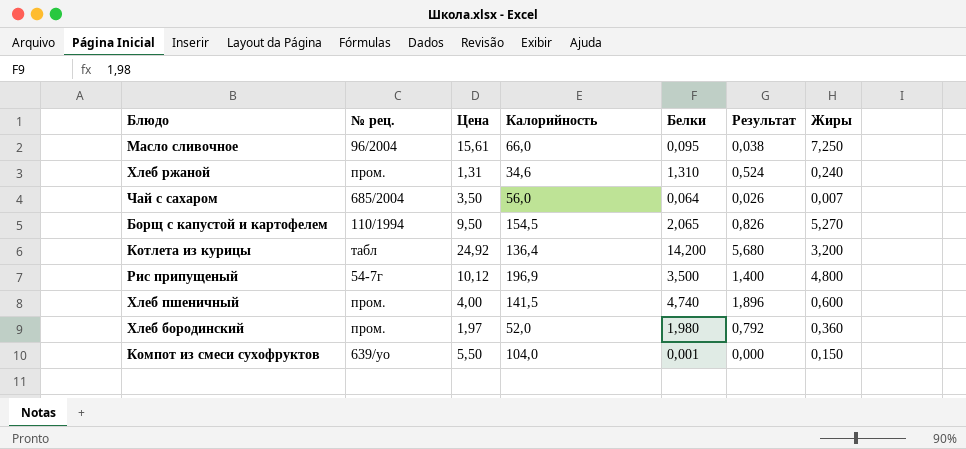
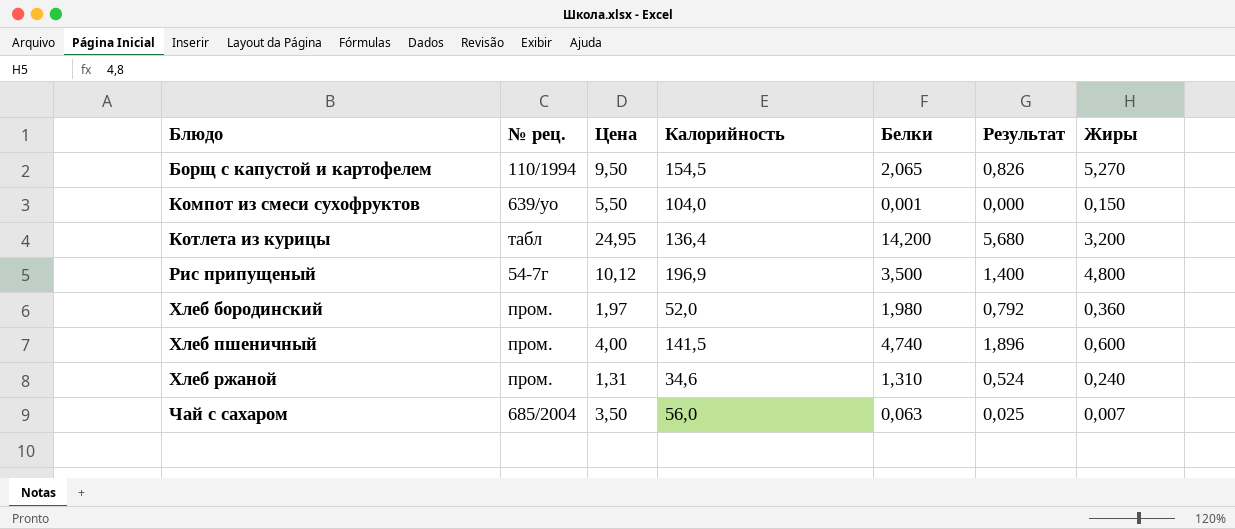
row order: none -> Блюдо ascending
row Масло сливочное: 96/2004 | 15,61 | 66,0 | 0,095 | 0,038 | 7,250 -> none
Котлета из курицы | Цена: 24,92 -> 24,95
Чай с сахаром | Белки: 0,064 -> 0,063
Чай с сахаром | Результат: 0,026 -> 0,025

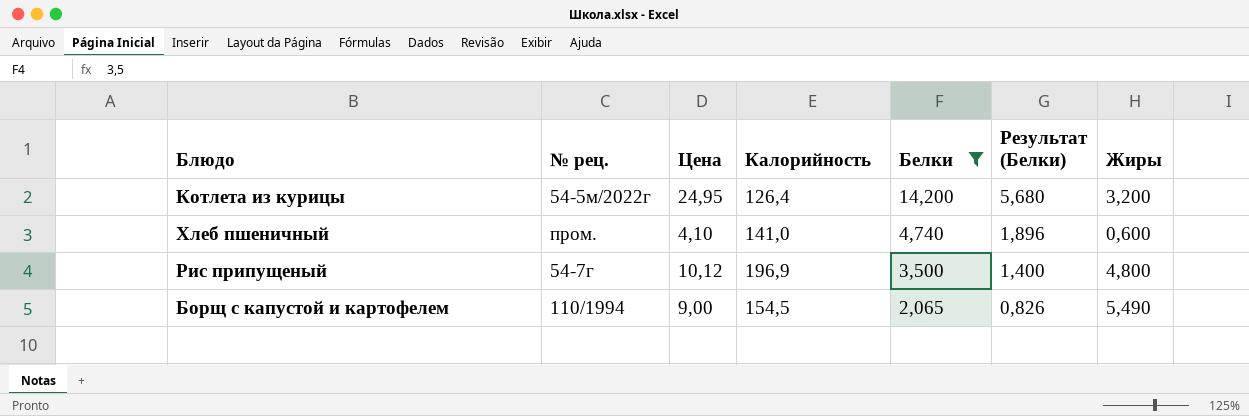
filter: none -> Белки >= 2,065
row order: Блюдо ascending -> Белки descending
column name: Результат -> Результат (Белки)
Котлета из курицы | № рец.: табл -> 54-5м/2022г
Котлета из курицы | Калорийность: 136,4 -> 126,4
Хлеб пшеничный | Цена: 4,00 -> 4,10
Хлеб пшеничный | Калорийность: 141,5 -> 141,0
Борщ с капустой и картофелем | Цена: 9,50 -> 9,00
Борщ с капустой и картофелем | Жиры: 5,270 -> 5,490

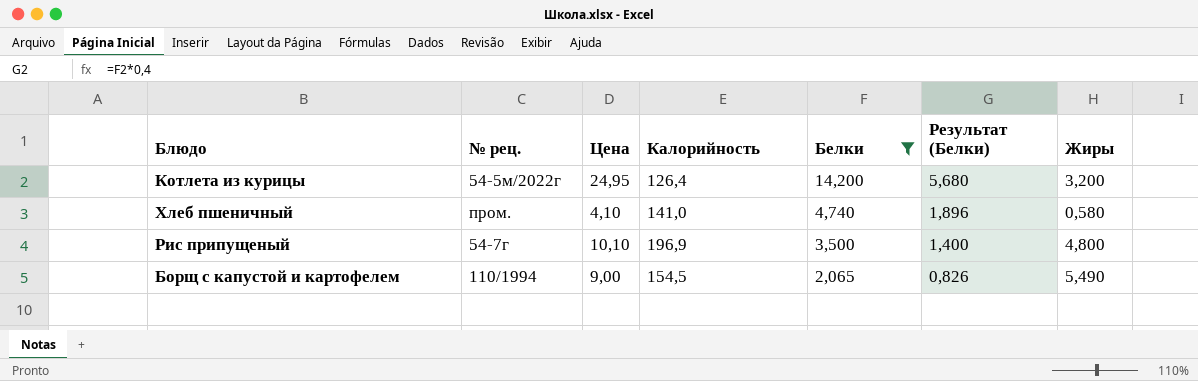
Хлеб пшеничный | Жиры: 0,600 -> 0,580
Рис припущеный | Цена: 10,12 -> 10,10

